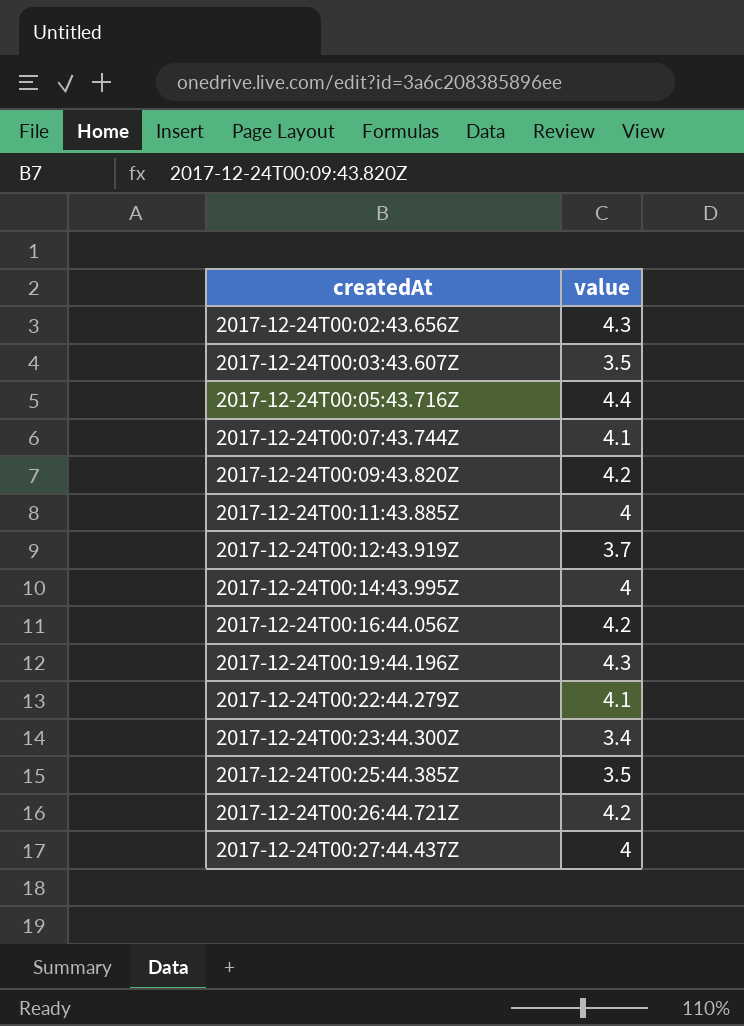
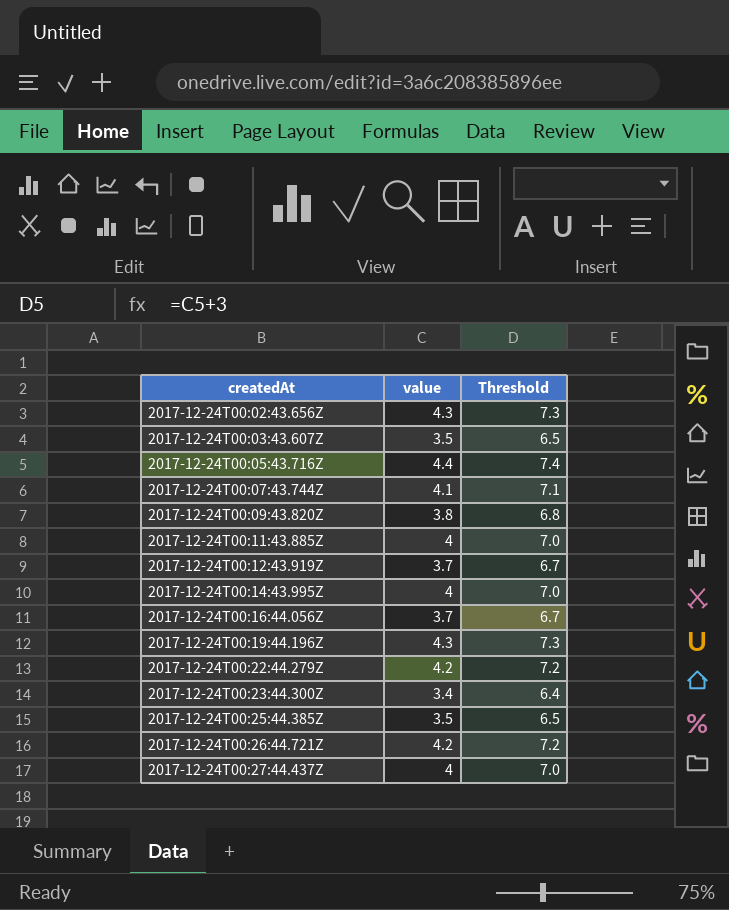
column Threshold | formula: none -> [value] + 3
2017-12-24T00:09:43.820Z | value: 4.2 -> 3.8
2017-12-24T00:16:44.056Z | value: 4.2 -> 3.7
2017-12-24T00:22:44.279Z | value: 4.1 -> 4.2

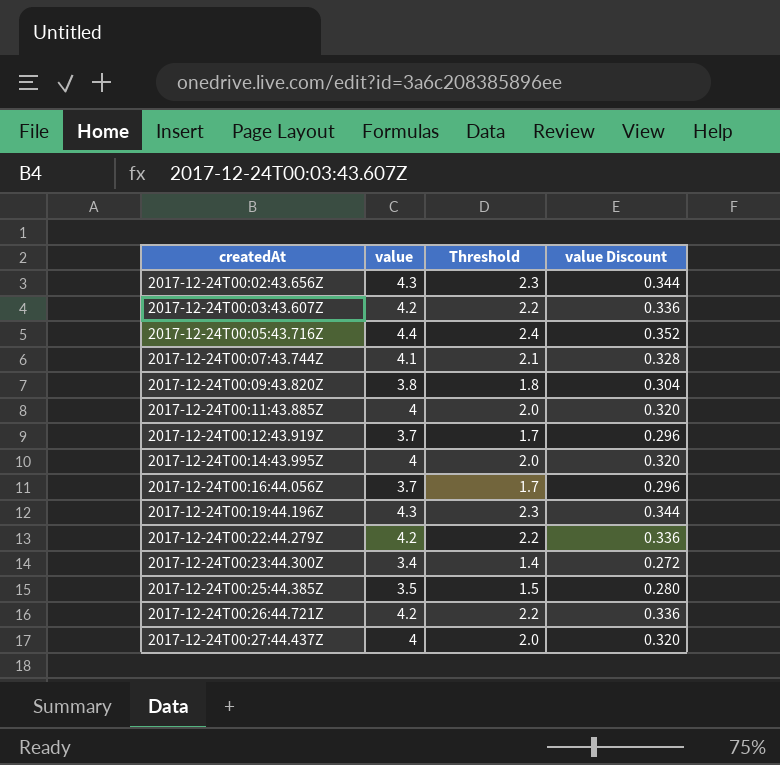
column Threshold | formula: [value] + 3 -> [value] - 2
column value Discount | formula: none -> [value] * 0.08
2017-12-24T00:03:43.607Z | value: 3.5 -> 4.2

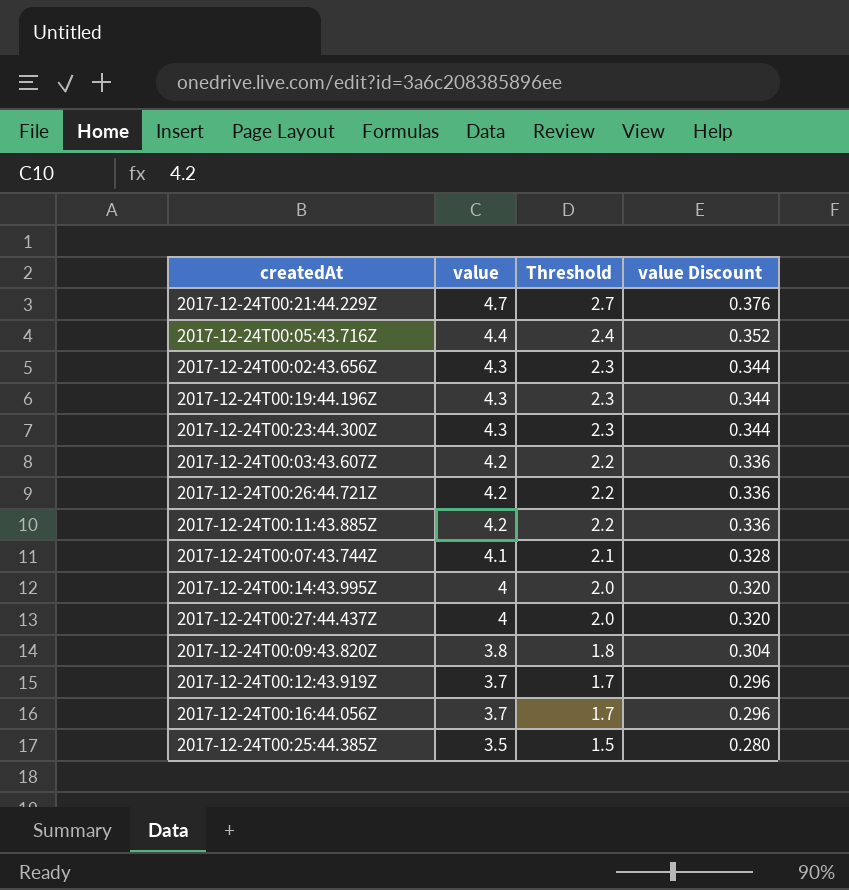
row order: createdAt ascending -> value descending
row 2017-12-24T00:22:44.279Z: 4.2 | 2.2 | 0.336 -> none
row 2017-12-24T00:21:44.229Z: none -> 4.7 | 2.7 | 0.376
2017-12-24T00:23:44.300Z | value: 3.4 -> 4.3
2017-12-24T00:23:44.300Z | Threshold: 1.4 -> 2.3
2017-12-24T00:23:44.300Z | value Discount: 0.272 -> 0.344
2017-12-24T00:11:43.885Z | value: 4 -> 4.2
2017-12-24T00:11:43.885Z | Threshold: 2.0 -> 2.2
2017-12-24T00:11:43.885Z | value Discount: 0.320 -> 0.336

